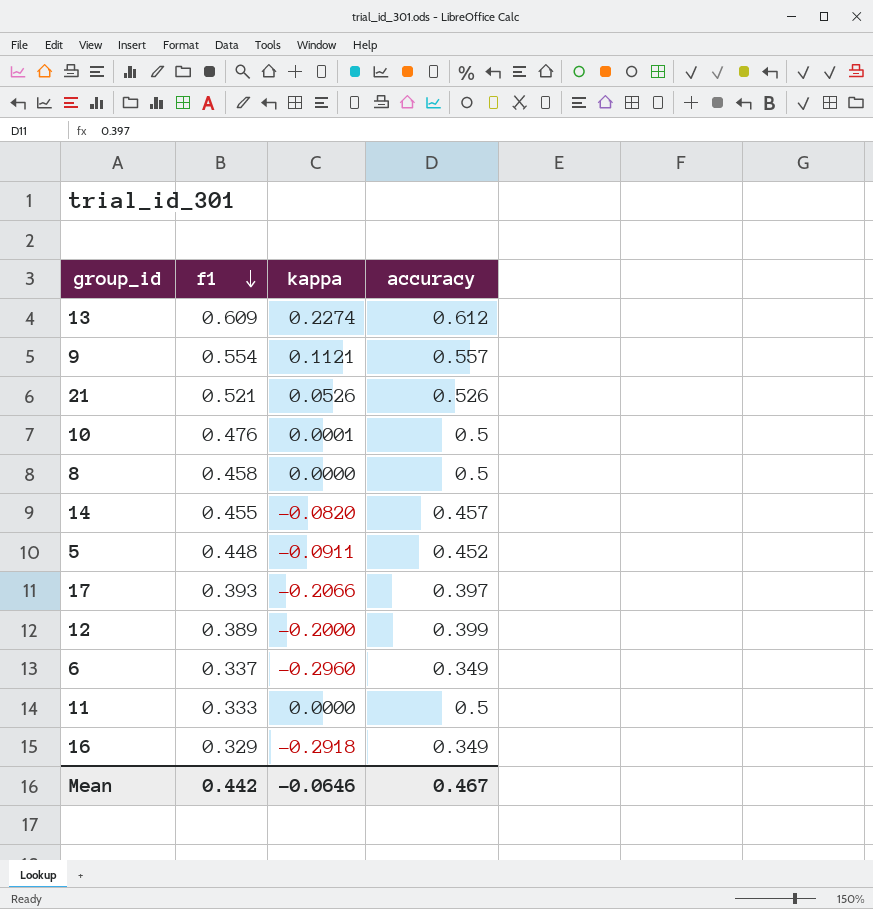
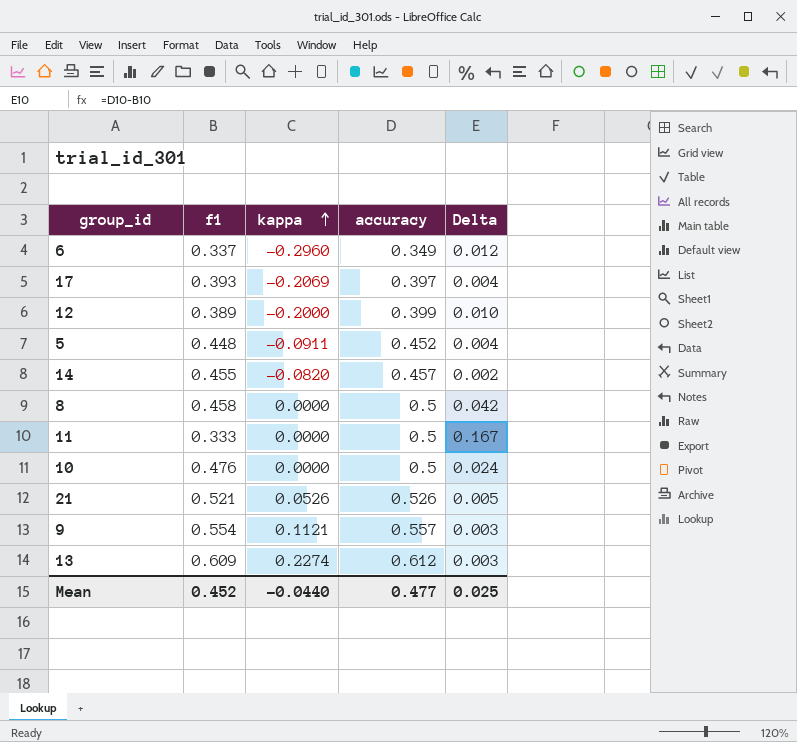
row order: f1 descending -> kappa ascending
column Delta | formula: none -> [accuracy] - [f1]
row 16: 0.329 | -0.2918 | 0.349 -> none
17 | kappa: -0.2066 -> -0.2069
10 | kappa: 0.0001 -> 0.0000
Mean | f1: 0.442 -> 0.452
Mean | kappa: -0.0646 -> -0.0440
Mean | accuracy: 0.467 -> 0.477

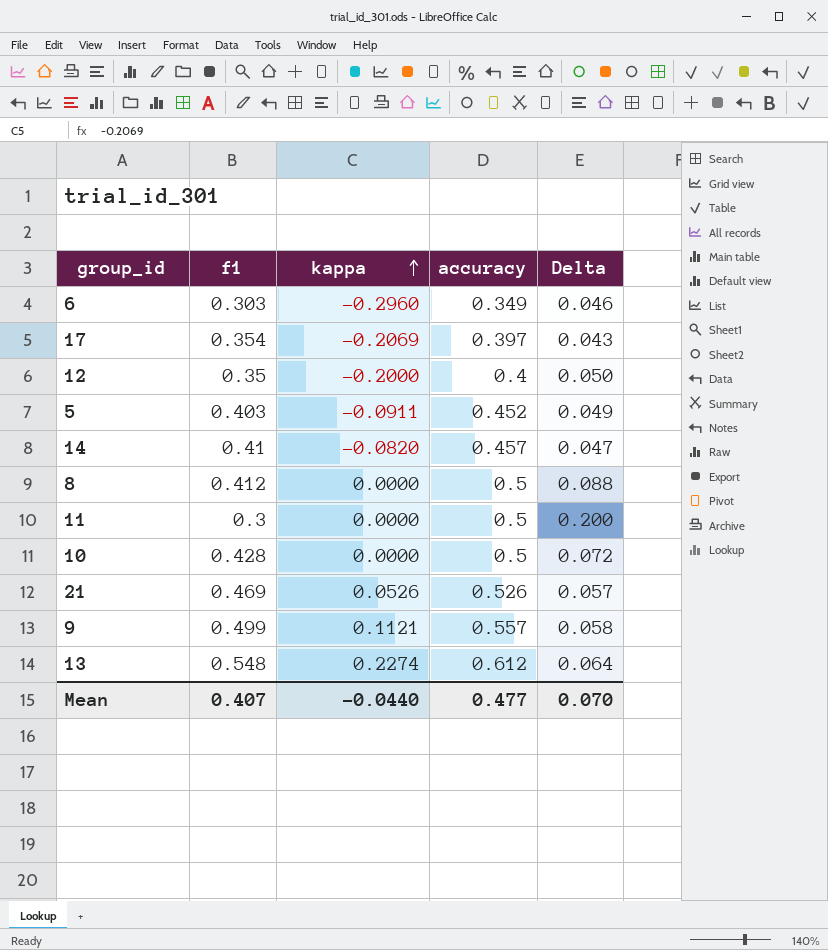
6 | f1: 0.337 -> 0.303
6 | Delta: 0.012 -> 0.046
17 | f1: 0.393 -> 0.354
17 | Delta: 0.004 -> 0.043
12 | f1: 0.389 -> 0.35
12 | accuracy: 0.399 -> 0.4
12 | Delta: 0.010 -> 0.050
5 | f1: 0.448 -> 0.403
5 | Delta: 0.004 -> 0.049
14 | f1: 0.455 -> 0.41
14 | Delta: 0.002 -> 0.047
8 | f1: 0.458 -> 0.412
8 | Delta: 0.042 -> 0.088
11 | f1: 0.333 -> 0.3
11 | Delta: 0.167 -> 0.200
10 | f1: 0.476 -> 0.428
10 | Delta: 0.024 -> 0.072
21 | f1: 0.521 -> 0.469
21 | Delta: 0.005 -> 0.057
9 | f1: 0.554 -> 0.499
9 | Delta: 0.003 -> 0.058
13 | f1: 0.609 -> 0.548
13 | Delta: 0.003 -> 0.064
Mean | f1: 0.452 -> 0.407
Mean | Delta: 0.025 -> 0.070

